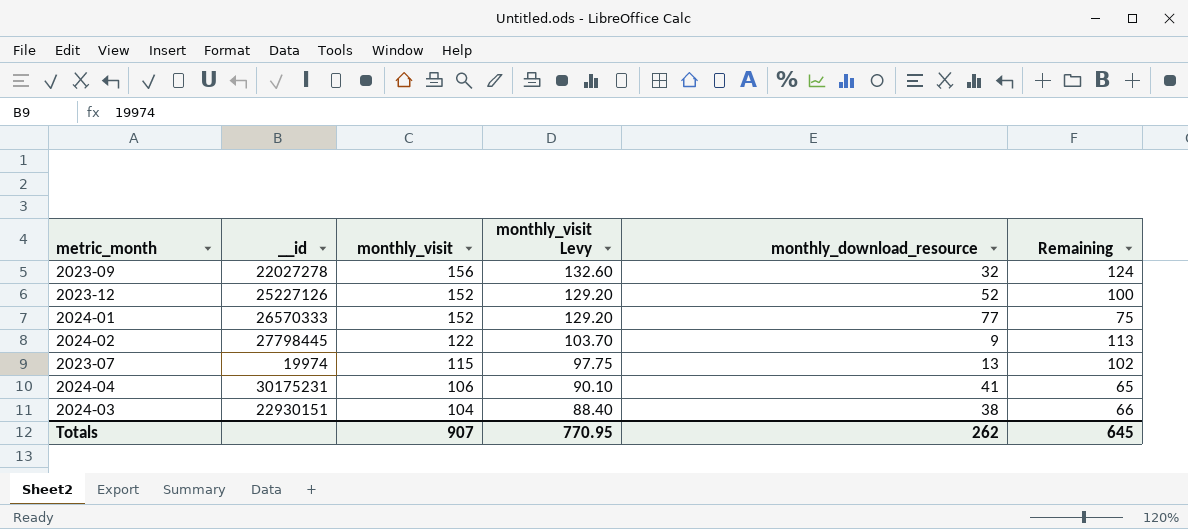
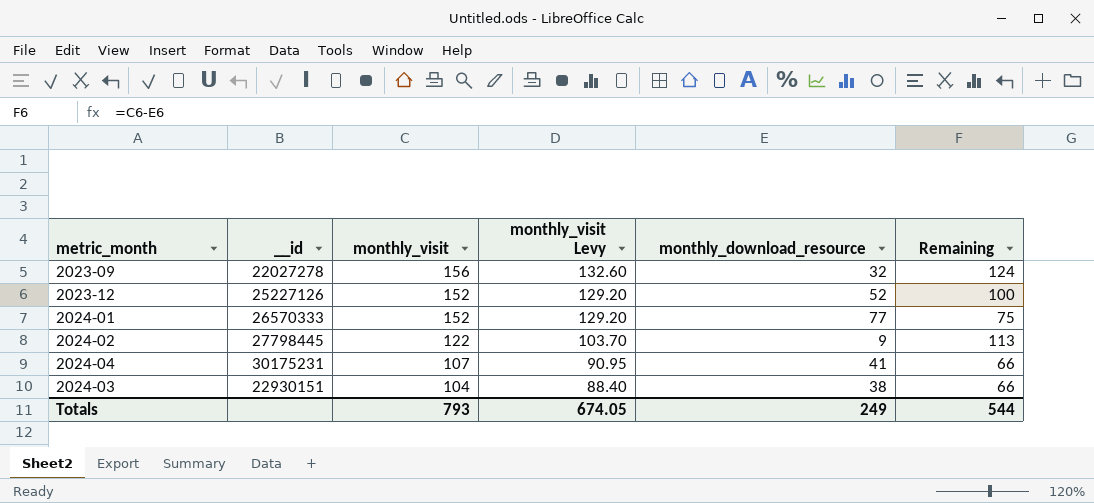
row 2023-07: 19974 | 115 | 97.75 | 13 | 102 -> none
2024-04 | monthly_visit: 106 -> 107
2024-04 | monthly_visit Levy: 90.10 -> 90.95
2024-04 | Remaining: 65 -> 66
Totals | monthly_visit: 907 -> 793
Totals | monthly_visit Levy: 770.95 -> 674.05
Totals | monthly_download_resource: 262 -> 249
Totals | Remaining: 645 -> 544

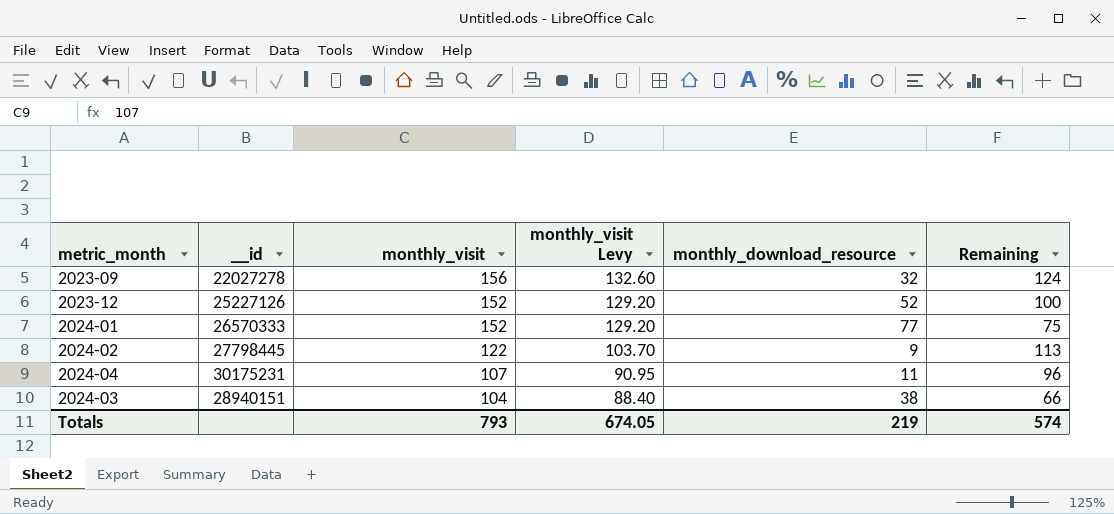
2024-04 | monthly_download_resource: 41 -> 11
2024-04 | Remaining: 66 -> 96
2024-03 | __id: 22930151 -> 28940151
Totals | monthly_download_resource: 249 -> 219
Totals | Remaining: 544 -> 574

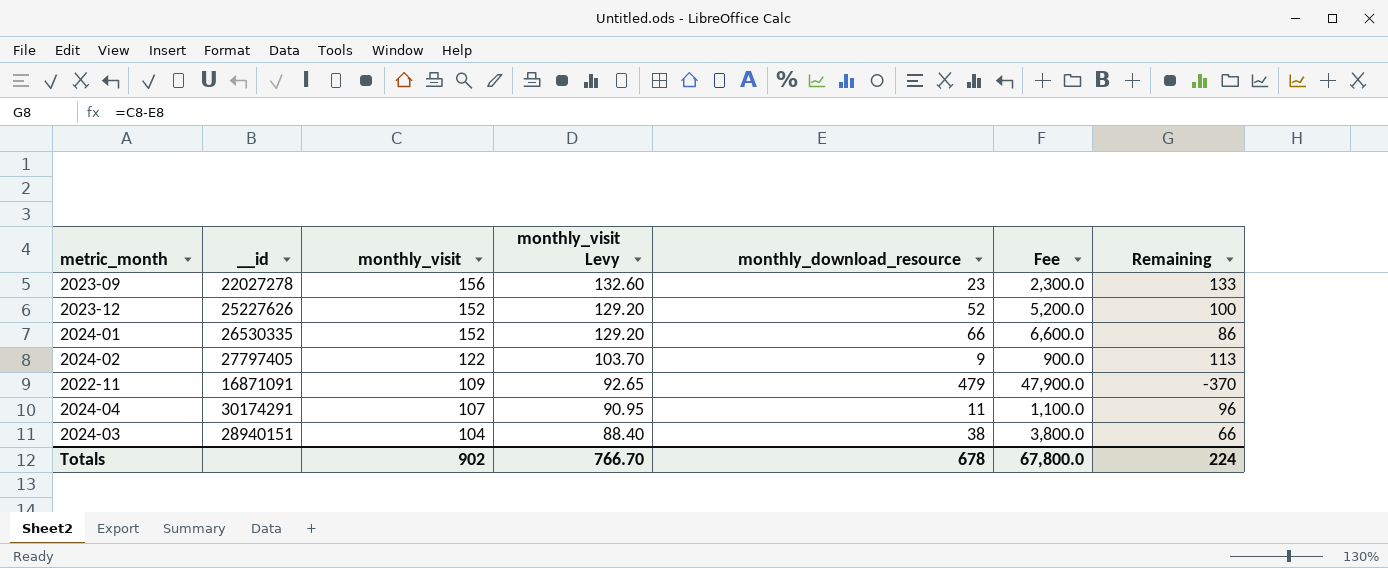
column Fee | formula: none -> [monthly_download_resource] * 100
2023-09 | monthly_download_resource: 32 -> 23
2023-09 | Remaining: 124 -> 133
2023-12 | __id: 25227126 -> 25227626
2024-01 | __id: 26570333 -> 26530335
2024-01 | monthly_download_resource: 77 -> 66
2024-01 | Remaining: 75 -> 86
2024-02 | __id: 27798445 -> 27797405
row 2022-11: none -> 16871091 | 109 | 92.65 | 479 | 47,900.0 | -370
2024-04 | __id: 30175231 -> 30174291
Totals | monthly_visit: 793 -> 902
Totals | monthly_visit Levy: 674.05 -> 766.70
Totals | monthly_download_resource: 219 -> 678
Totals | Remaining: 574 -> 224

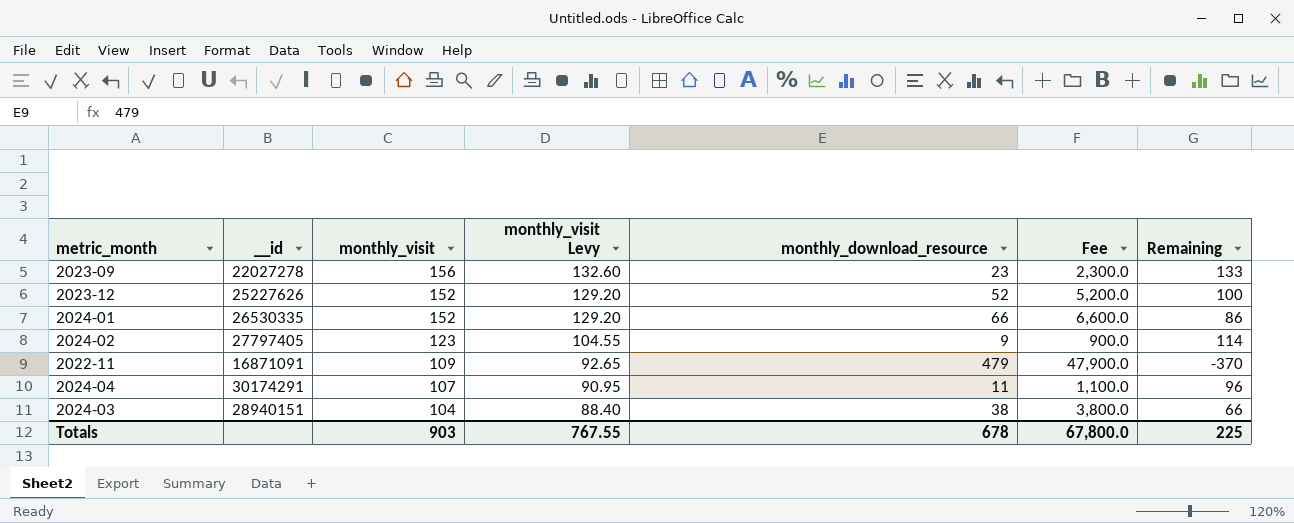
2024-02 | monthly_visit: 122 -> 123
2024-02 | monthly_visit Levy: 103.70 -> 104.55
2024-02 | Remaining: 113 -> 114
Totals | monthly_visit: 902 -> 903
Totals | monthly_visit Levy: 766.70 -> 767.55
Totals | Remaining: 224 -> 225

